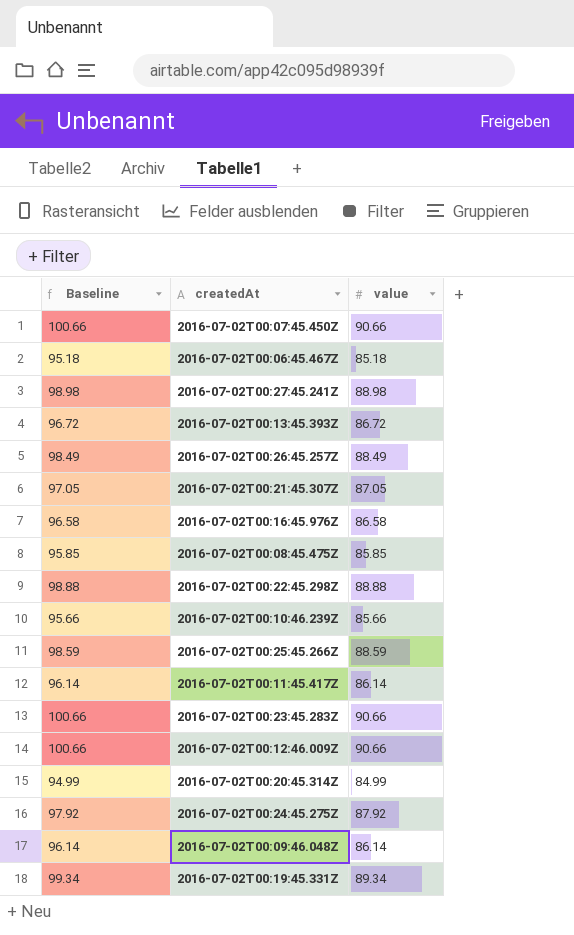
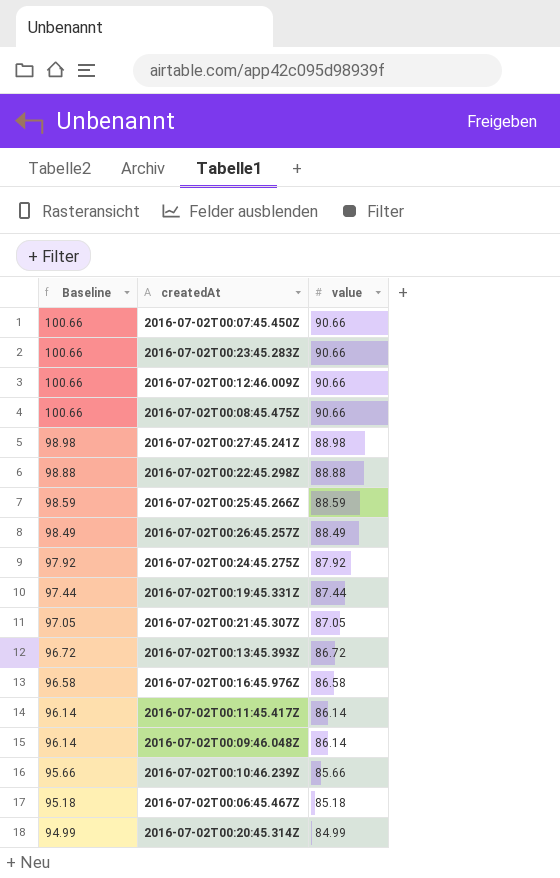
row order: none -> Baseline descending
2016-07-02T00:08:45.475Z | Baseline: 95.85 -> 100.66
2016-07-02T00:08:45.475Z | value: 85.85 -> 90.66
2016-07-02T00:19:45.331Z | Baseline: 99.34 -> 97.44
2016-07-02T00:19:45.331Z | value: 89.34 -> 87.44

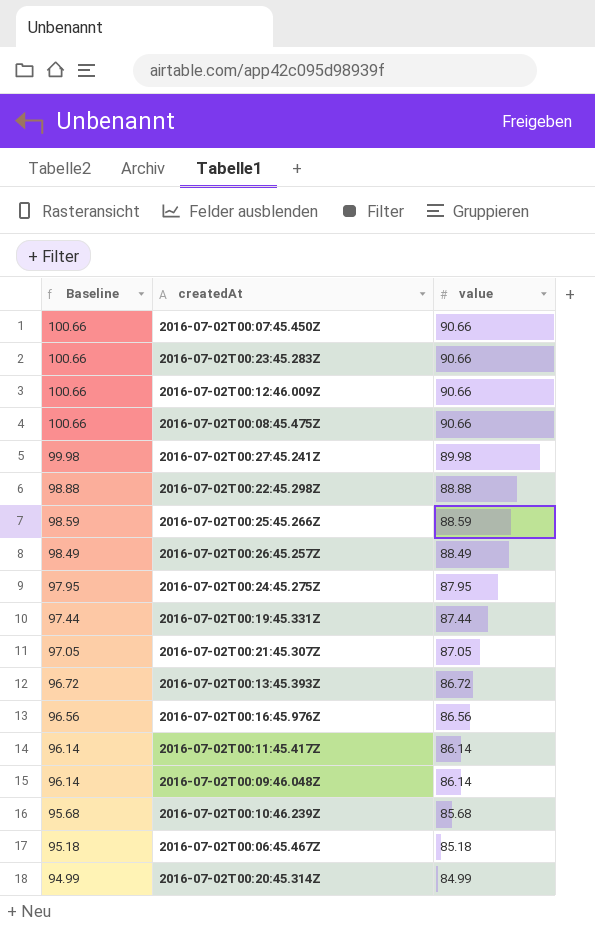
2016-07-02T00:27:45.241Z | Baseline: 98.98 -> 99.98
2016-07-02T00:27:45.241Z | value: 88.98 -> 89.98
2016-07-02T00:24:45.275Z | Baseline: 97.92 -> 97.95
2016-07-02T00:24:45.275Z | value: 87.92 -> 87.95
2016-07-02T00:16:45.976Z | Baseline: 96.58 -> 96.56
2016-07-02T00:16:45.976Z | value: 86.58 -> 86.56
2016-07-02T00:10:46.239Z | Baseline: 95.66 -> 95.68
2016-07-02T00:10:46.239Z | value: 85.66 -> 85.68

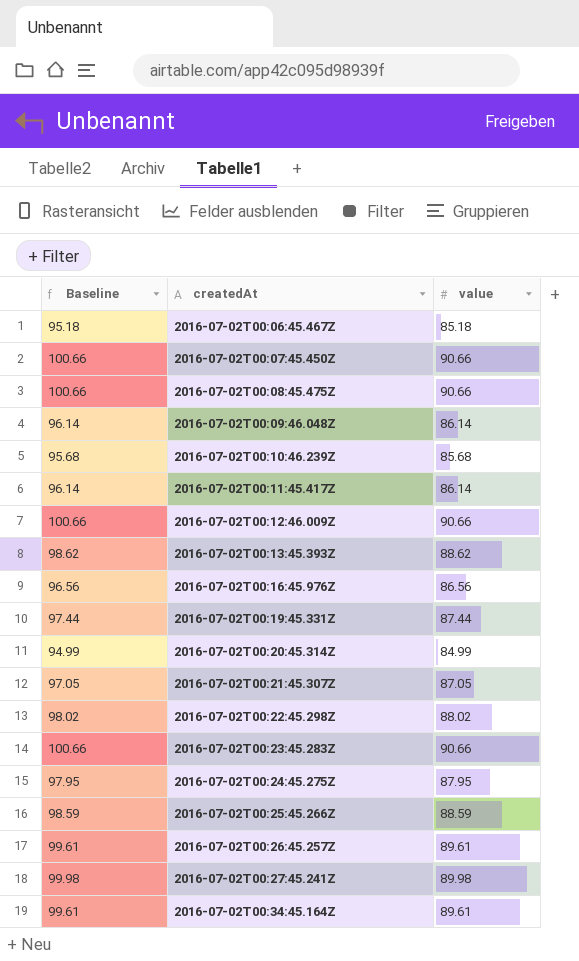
row order: Baseline descending -> createdAt ascending
2016-07-02T00:13:45.393Z | Baseline: 96.72 -> 98.62
2016-07-02T00:13:45.393Z | value: 86.72 -> 88.62
2016-07-02T00:22:45.298Z | Baseline: 98.88 -> 98.02
2016-07-02T00:22:45.298Z | value: 88.88 -> 88.02
2016-07-02T00:26:45.257Z | Baseline: 98.49 -> 99.61
2016-07-02T00:26:45.257Z | value: 88.49 -> 89.61
row 2016-07-02T00:34:45.164Z: none -> 99.61 | 89.61

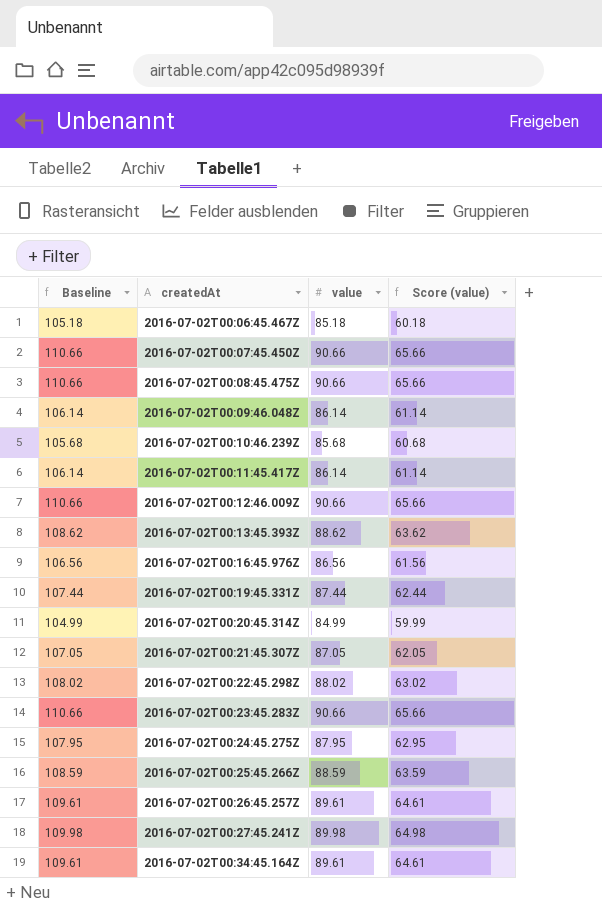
column Baseline | formula: [value] + 10 -> [value] + 20
column Score (value) | formula: none -> [value] - 25

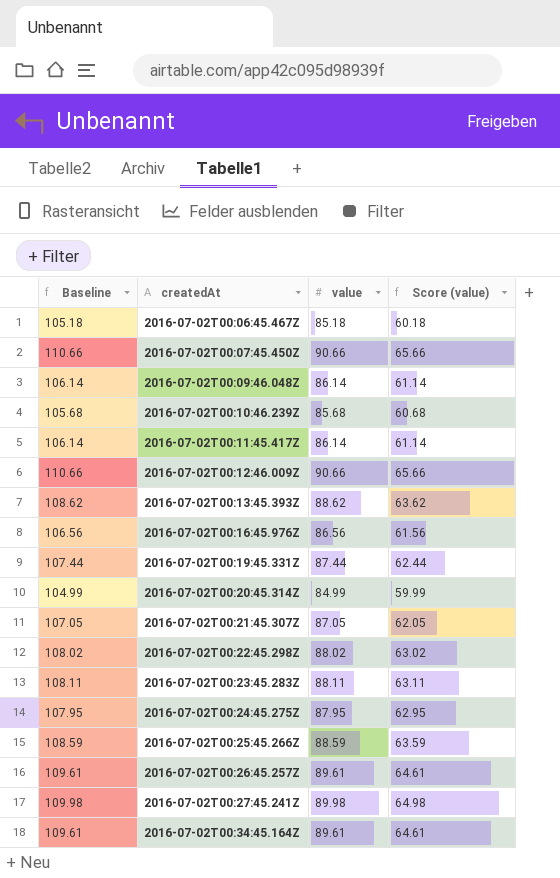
row 2016-07-02T00:08:45.475Z: 110.66 | 90.66 | 65.66 -> none
2016-07-02T00:23:45.283Z | Baseline: 110.66 -> 108.11
2016-07-02T00:23:45.283Z | value: 90.66 -> 88.11
2016-07-02T00:23:45.283Z | Score (value): 65.66 -> 63.11

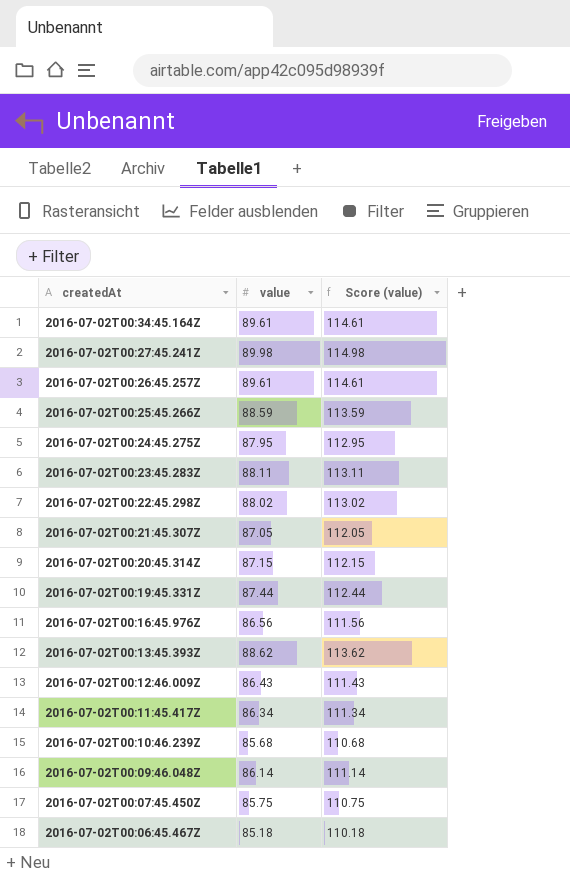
row order: createdAt ascending -> createdAt descending
column Baseline | formula: [value] + 20 -> none
column Score (value) | formula: [value] - 25 -> [value] + 25
2016-07-02T00:20:45.314Z | value: 84.99 -> 87.15
2016-07-02T00:12:46.009Z | value: 90.66 -> 86.43
2016-07-02T00:11:45.417Z | value: 86.14 -> 86.34
2016-07-02T00:07:45.450Z | value: 90.66 -> 85.75

